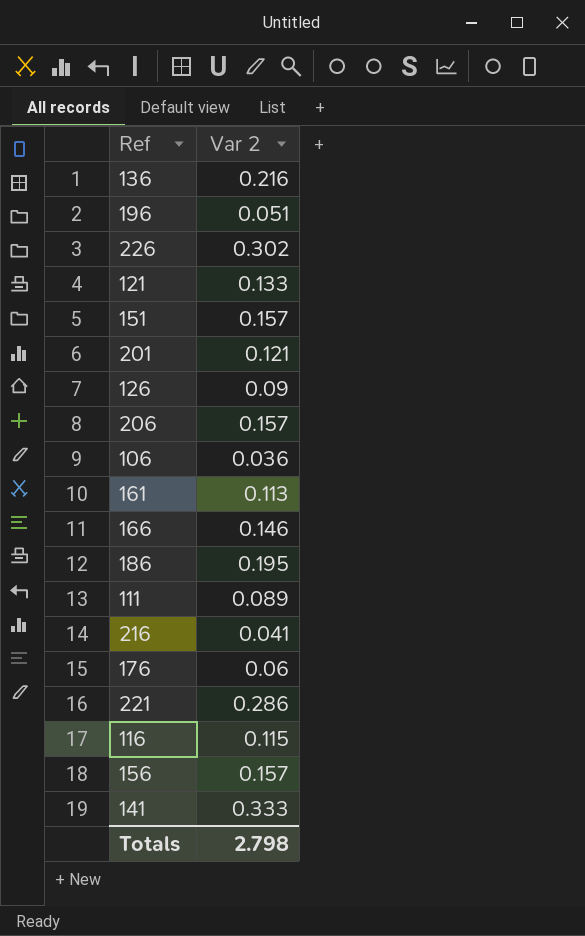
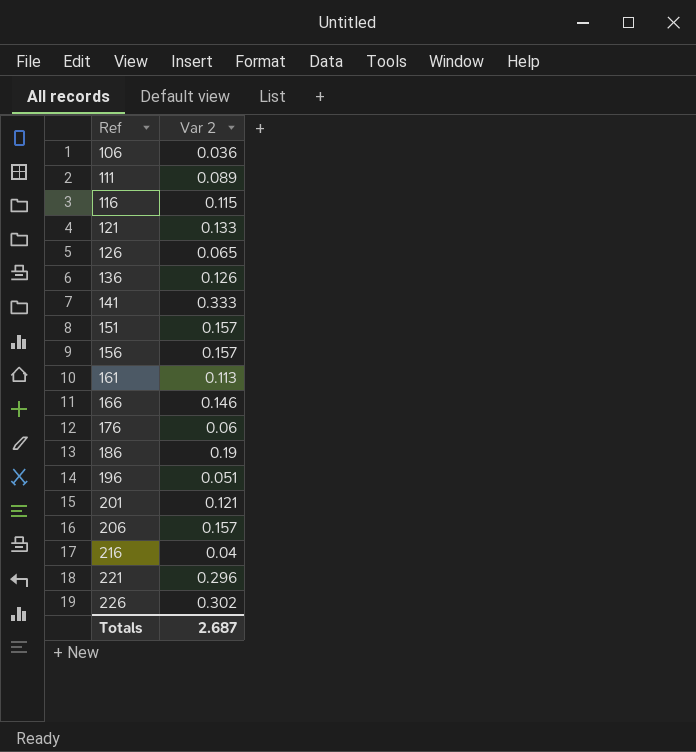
row order: none -> Ref ascending
126 | Var 2: 0.09 -> 0.065
136 | Var 2: 0.216 -> 0.126
186 | Var 2: 0.195 -> 0.19
216 | Var 2: 0.041 -> 0.04
221 | Var 2: 0.286 -> 0.296
Totals | Var 2: 2.798 -> 2.687

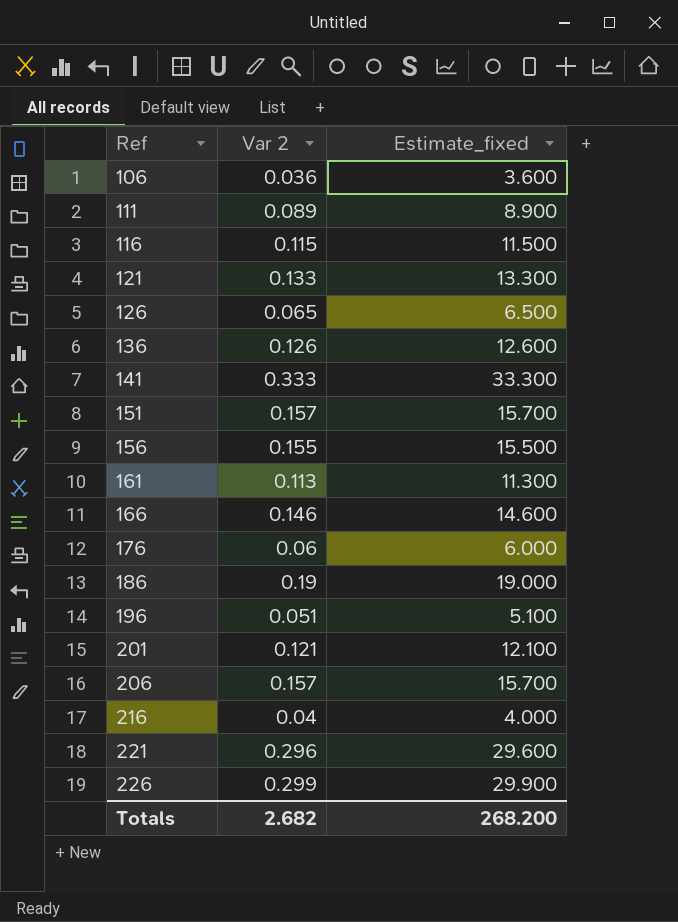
column Estimate_fixed | formula: none -> [Var 2] * 100
156 | Var 2: 0.157 -> 0.155
226 | Var 2: 0.302 -> 0.299
Totals | Var 2: 2.687 -> 2.682

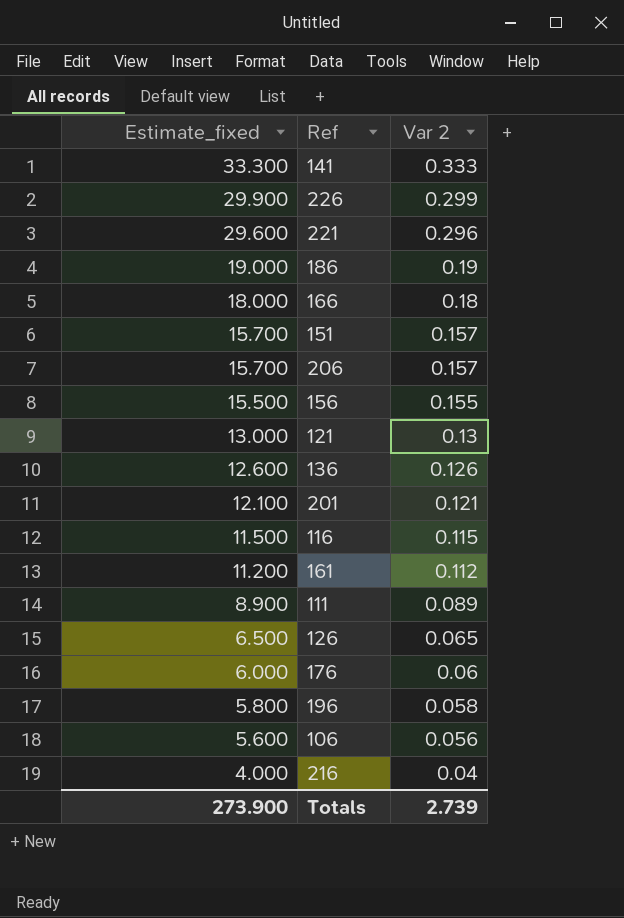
row order: Ref ascending -> Estimate_fixed descending
column Estimate_fixed | position: 3 -> 1
166 | Estimate_fixed: 14.600 -> 18.000
166 | Var 2: 0.146 -> 0.18
121 | Estimate_fixed: 13.300 -> 13.000
121 | Var 2: 0.133 -> 0.13
161 | Estimate_fixed: 11.300 -> 11.200
161 | Var 2: 0.113 -> 0.112
196 | Estimate_fixed: 5.100 -> 5.800
196 | Var 2: 0.051 -> 0.058
106 | Estimate_fixed: 3.600 -> 5.600
106 | Var 2: 0.036 -> 0.056
Totals | Estimate_fixed: 268.200 -> 273.900
Totals | Var 2: 2.682 -> 2.739

